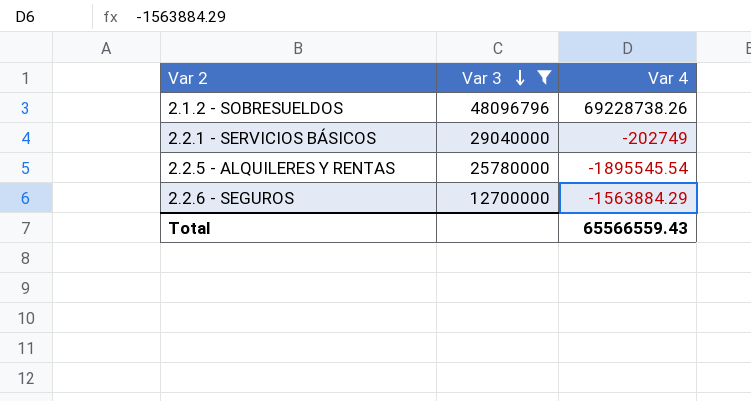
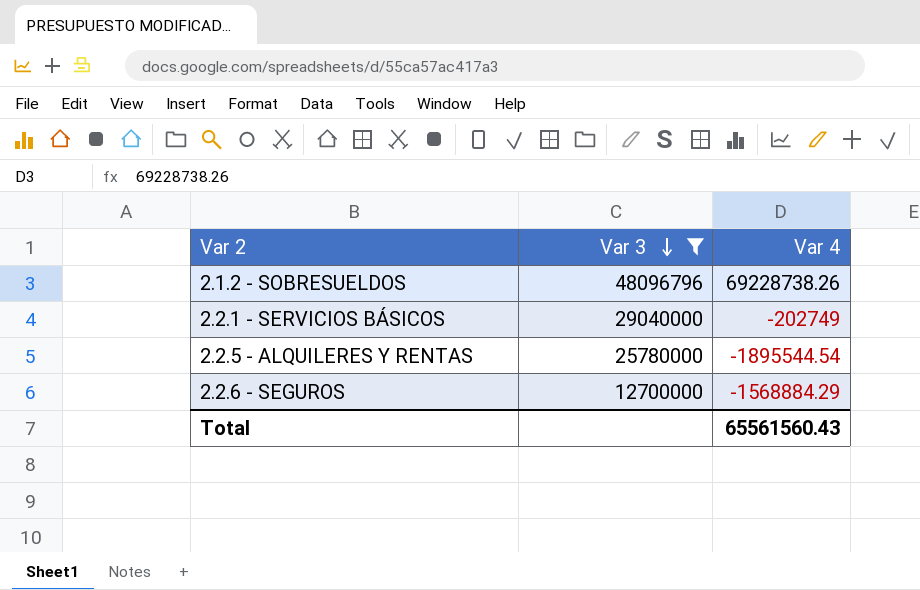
2.2.5 - ALQUILERES Y RENTAS | Var 4: -1895545.54 -> -1895544.54
2.2.6 - SEGUROS | Var 4: -1563884.29 -> -1568884.29
Total | Var 4: 65566559.43 -> 65561560.43

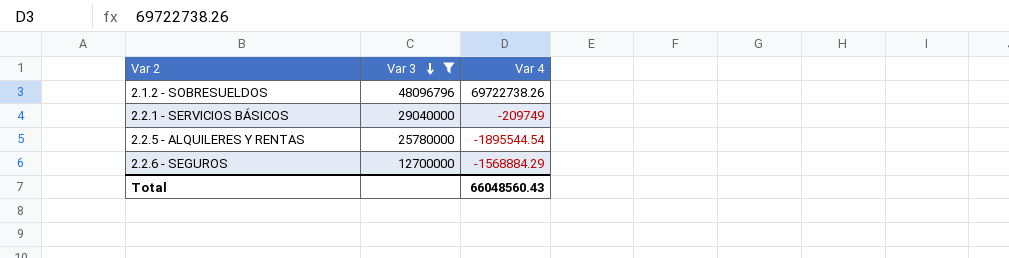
2.1.2 - SOBRESUELDOS | Var 4: 69228738.26 -> 69722738.26
2.2.1 - SERVICIOS BÁSICOS | Var 4: -202749 -> -209749
Total | Var 4: 65561560.43 -> 66048560.43

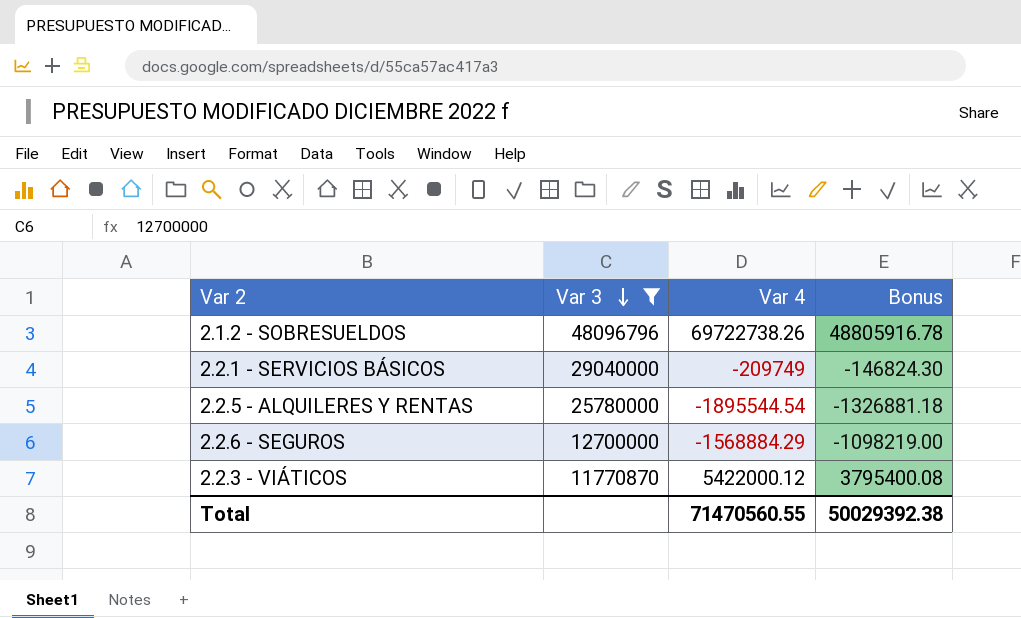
column Bonus | formula: none -> [Var 4] * 0.7
row 2.2.3 - VIÁTICOS: none -> 11770870 | 5422000.12 | 3795400.08
Total | Var 4: 66048560.43 -> 71470560.55

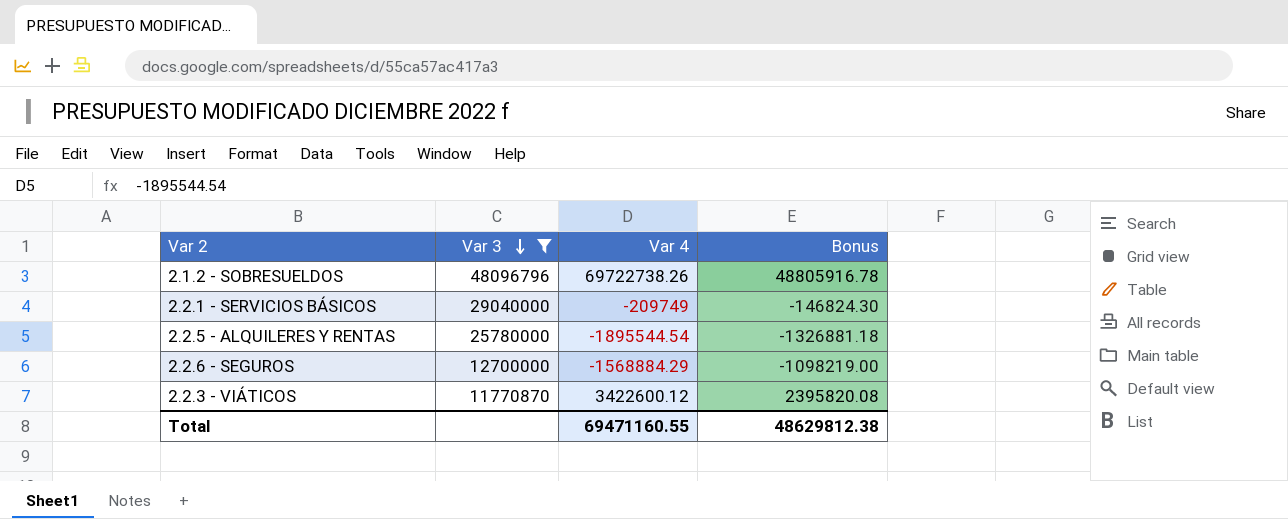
2.2.3 - VIÁTICOS | Var 4: 5422000.12 -> 3422600.12
2.2.3 - VIÁTICOS | Bonus: 3795400.08 -> 2395820.08
Total | Var 4: 71470560.55 -> 69471160.55
Total | Bonus: 50029392.38 -> 48629812.38

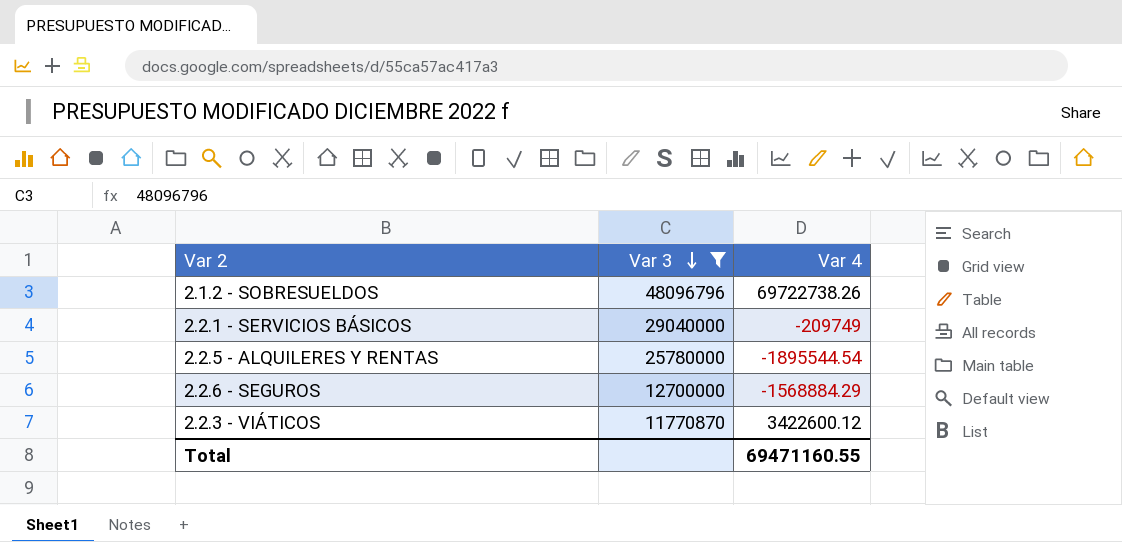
column Bonus | formula: [Var 4] * 0.7 -> none

